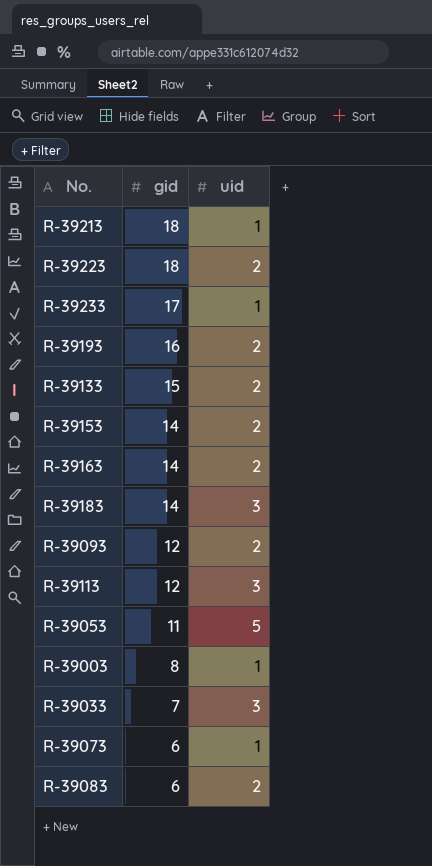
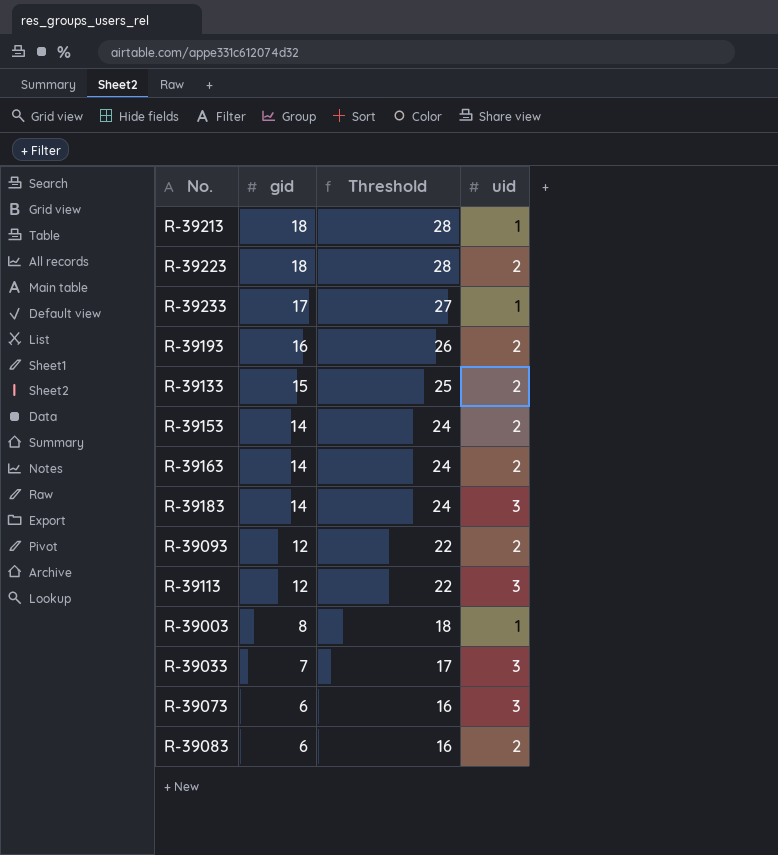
column Threshold | formula: none -> [gid] + 10
row R-39053: 11 | 5 -> none
R-39073 | uid: 1 -> 3

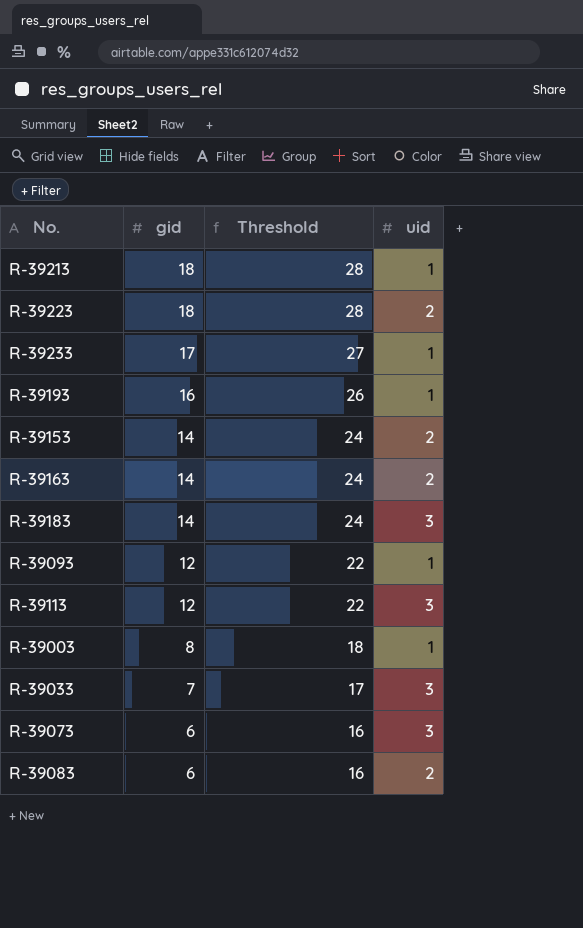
row R-39133: 15 | 25 | 2 -> none
R-39193 | uid: 2 -> 1
R-39093 | uid: 2 -> 1

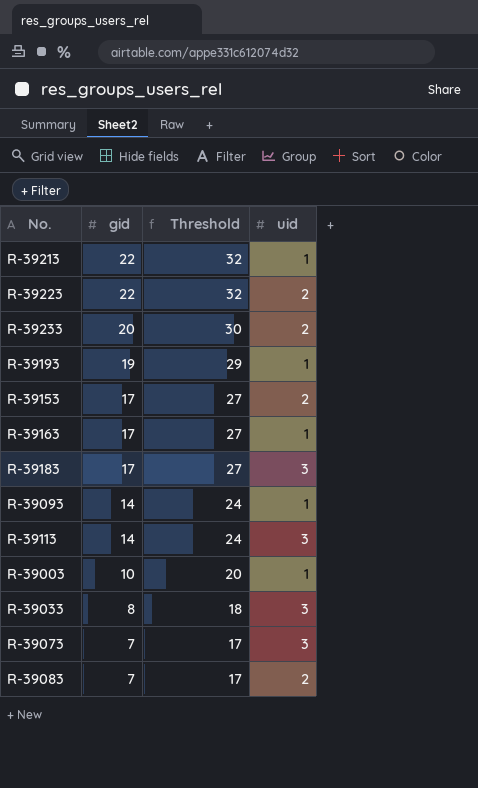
R-39213 | gid: 18 -> 22
R-39213 | Threshold: 28 -> 32
R-39223 | gid: 18 -> 22
R-39223 | Threshold: 28 -> 32
R-39233 | gid: 17 -> 20
R-39233 | Threshold: 27 -> 30
R-39233 | uid: 1 -> 2
R-39193 | gid: 16 -> 19
R-39193 | Threshold: 26 -> 29
R-39153 | gid: 14 -> 17
R-39153 | Threshold: 24 -> 27
R-39163 | gid: 14 -> 17
R-39163 | Threshold: 24 -> 27
R-39163 | uid: 2 -> 1
R-39183 | gid: 14 -> 17
R-39183 | Threshold: 24 -> 27
R-39093 | gid: 12 -> 14
R-39093 | Threshold: 22 -> 24
R-39113 | gid: 12 -> 14
R-39113 | Threshold: 22 -> 24
R-39003 | gid: 8 -> 10
R-39003 | Threshold: 18 -> 20
R-39033 | gid: 7 -> 8
R-39033 | Threshold: 17 -> 18
R-39073 | gid: 6 -> 7
R-39073 | Threshold: 16 -> 17
R-39083 | gid: 6 -> 7
R-39083 | Threshold: 16 -> 17

